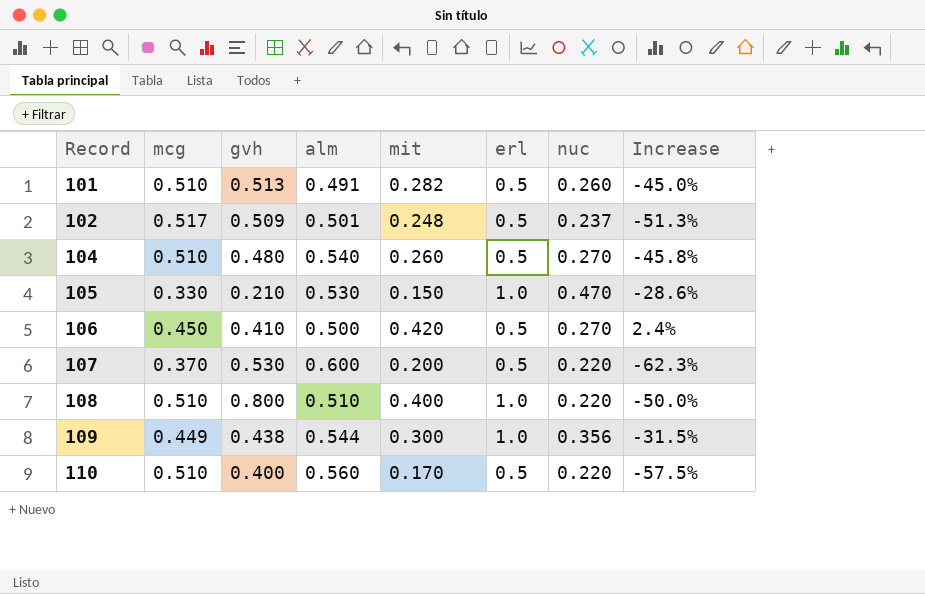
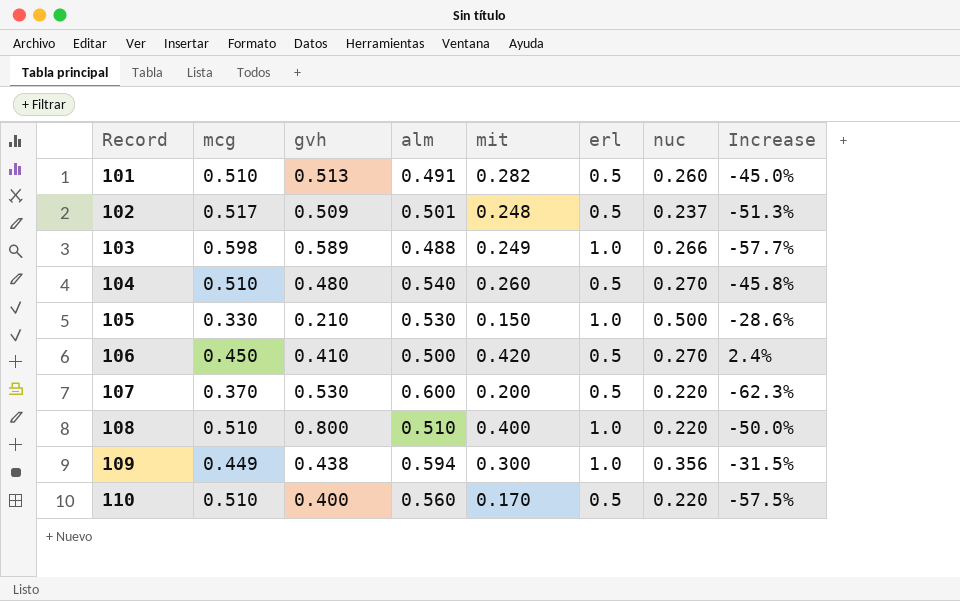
row 103: none -> 0.598 | 0.589 | 0.488 | 0.249 | 1.0 | 0.266 | -57.7%
105 | nuc: 0.470 -> 0.500
109 | alm: 0.544 -> 0.594

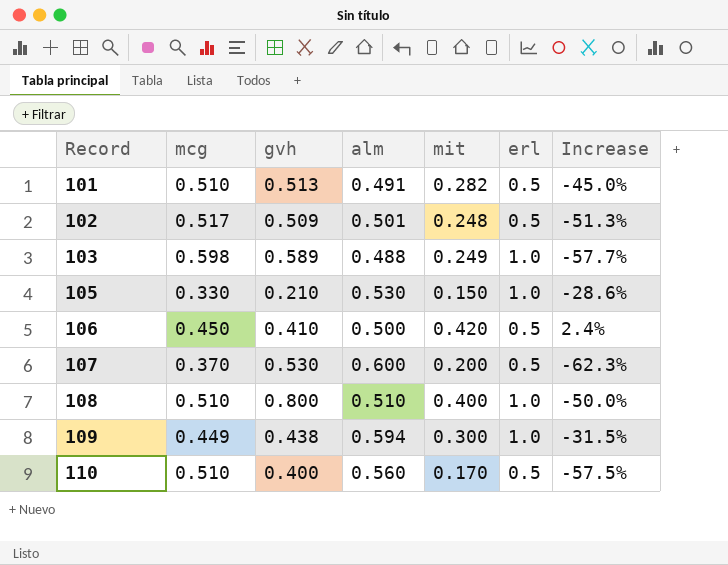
column nuc | position: 7 -> none
row 104: 0.510 | 0.480 | 0.540 | 0.260 | 0.5 | 0.270 | -45.8% -> none

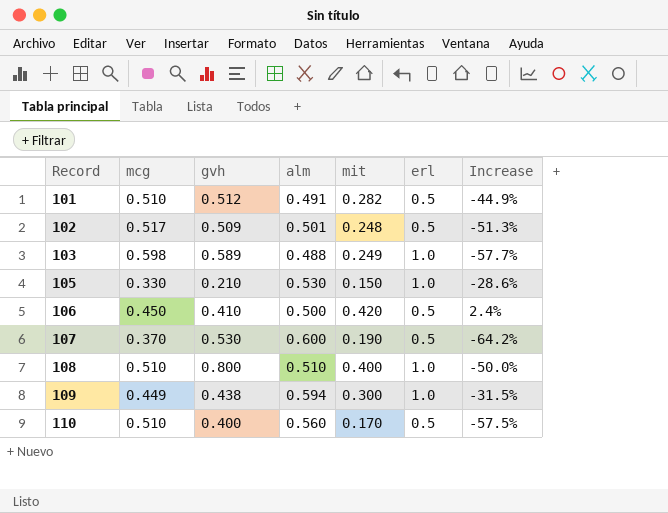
101 | gvh: 0.513 -> 0.512
101 | Increase: -45.0% -> -44.9%
107 | mit: 0.200 -> 0.190
107 | Increase: -62.3% -> -64.2%

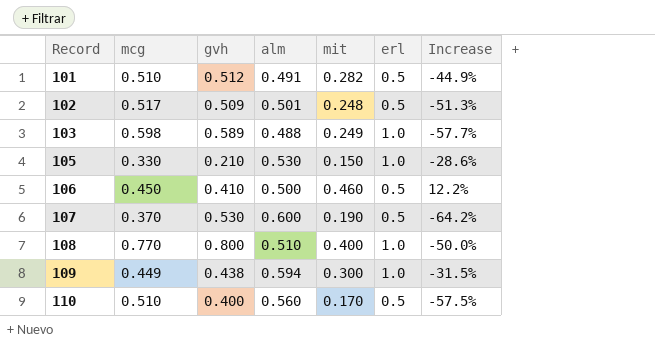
106 | mit: 0.420 -> 0.460
106 | Increase: 2.4% -> 12.2%
108 | mcg: 0.510 -> 0.770

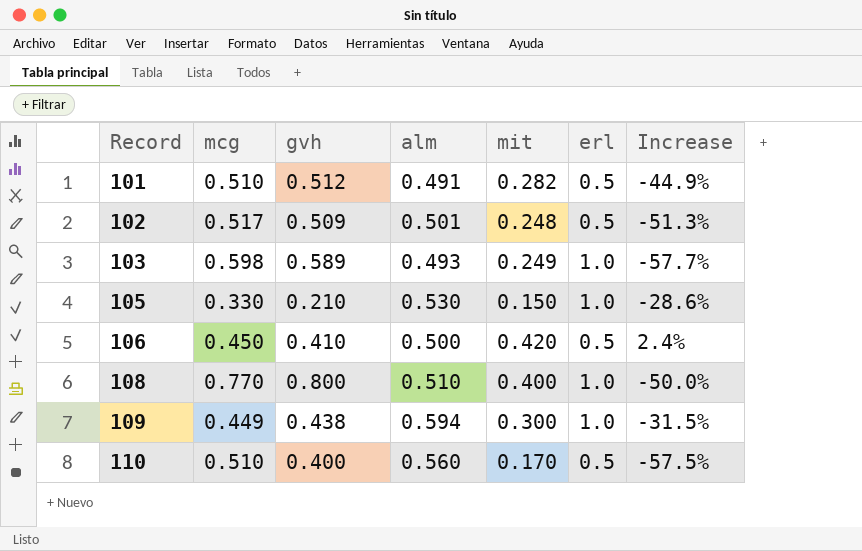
row 107: 0.370 | 0.530 | 0.600 | 0.190 | 0.5 | -64.2% -> none
103 | alm: 0.488 -> 0.493
106 | mit: 0.460 -> 0.420
106 | Increase: 12.2% -> 2.4%

